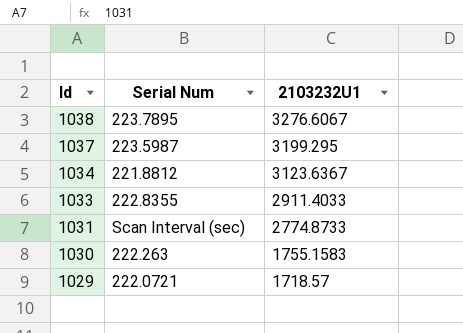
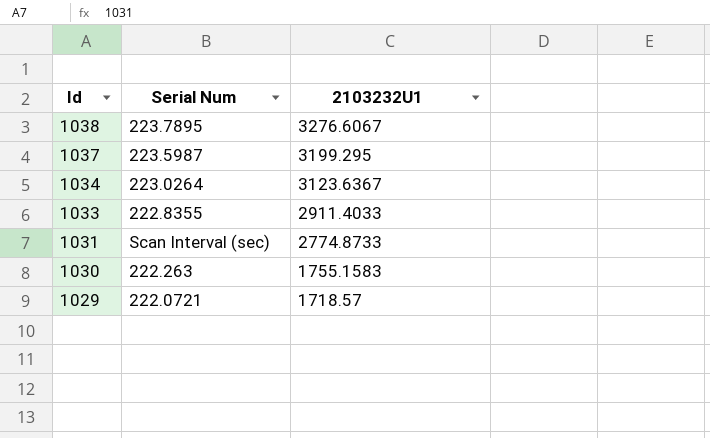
1034 | Serial Num: 221.8812 -> 223.0264

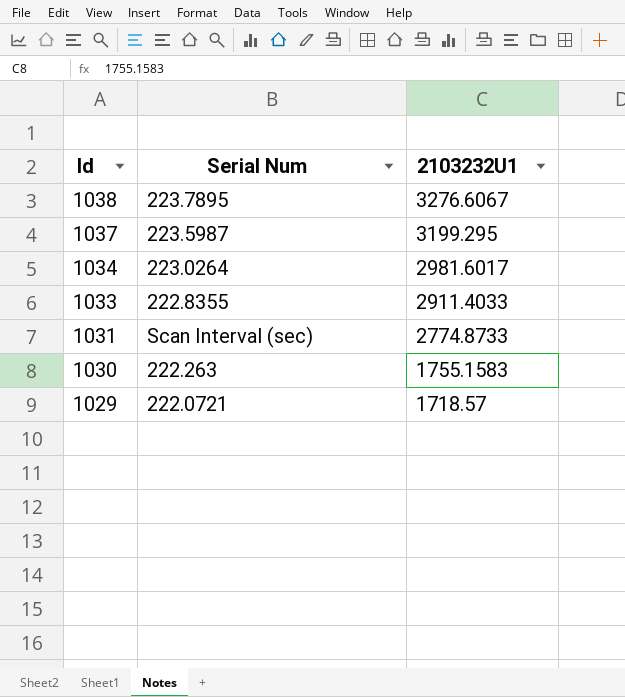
1034 | 2103232U1: 3123.6367 -> 2981.6017

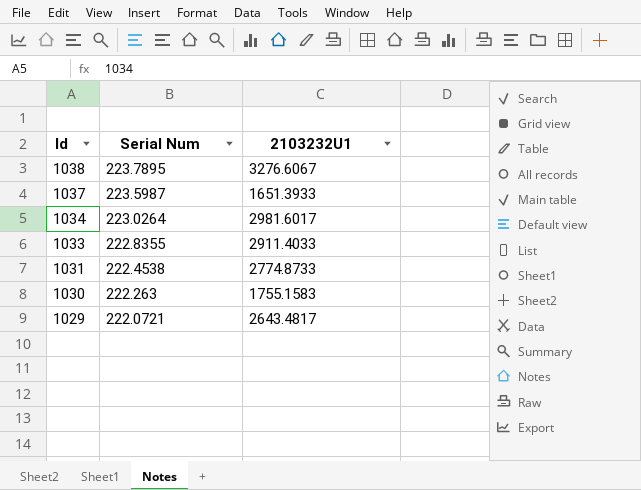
1037 | 2103232U1: 3199.295 -> 1651.3933
1031 | Serial Num: Scan Interval (sec) -> 222.4538
1029 | 2103232U1: 1718.57 -> 2643.4817

